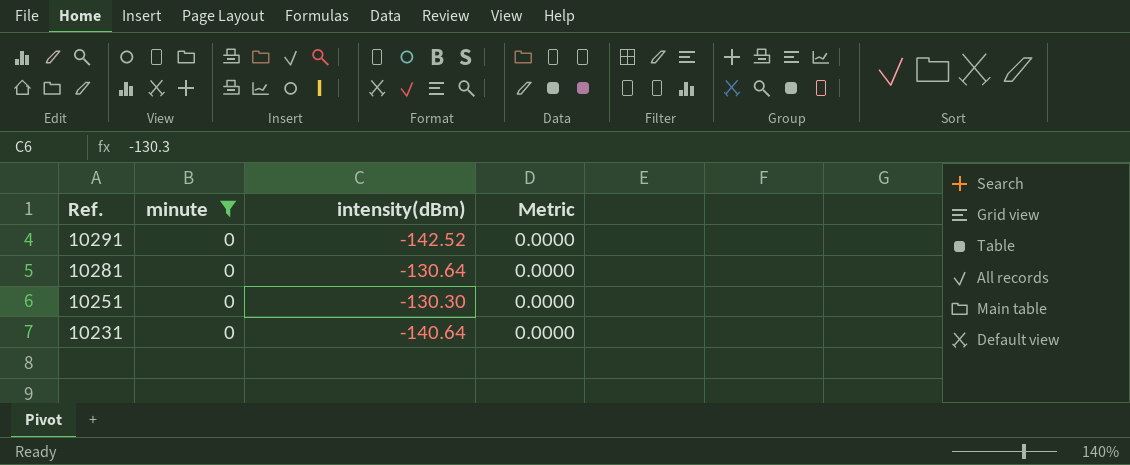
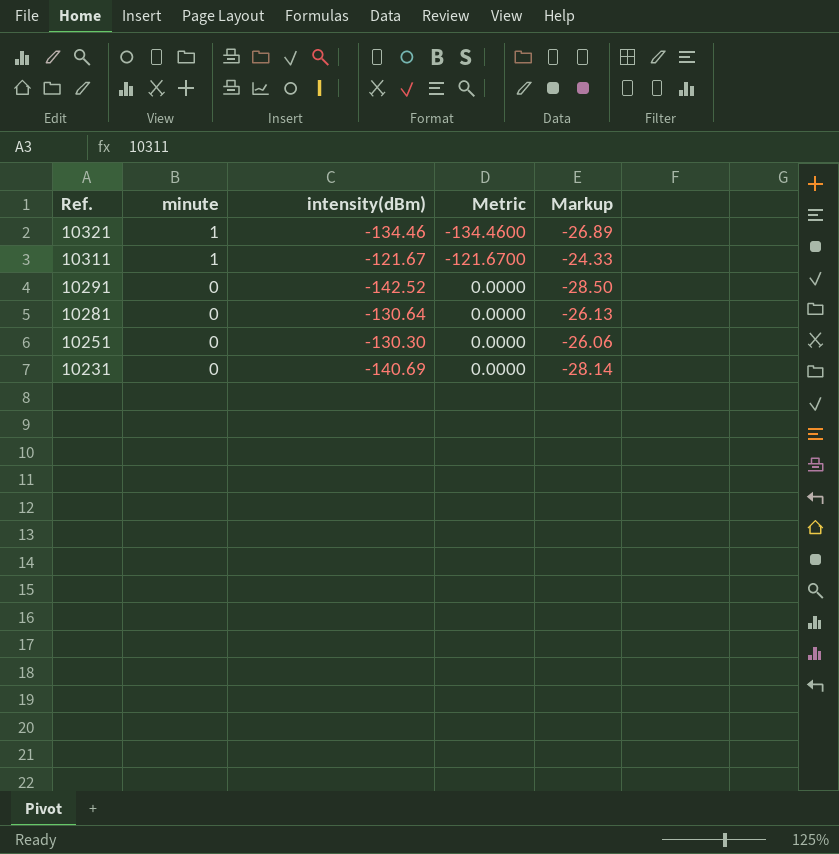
filter: minute = 0 -> none
column Markup | formula: none -> [intensity(dBm)] * 0.2
10231 | intensity(dBm): -140.64 -> -140.69

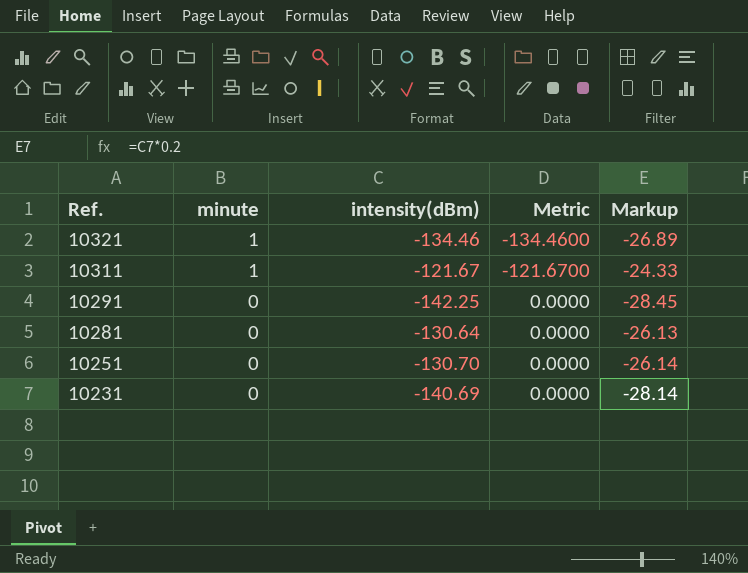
10291 | intensity(dBm): -142.52 -> -142.25
10291 | Markup: -28.50 -> -28.45
10251 | intensity(dBm): -130.30 -> -130.70
10251 | Markup: -26.06 -> -26.14

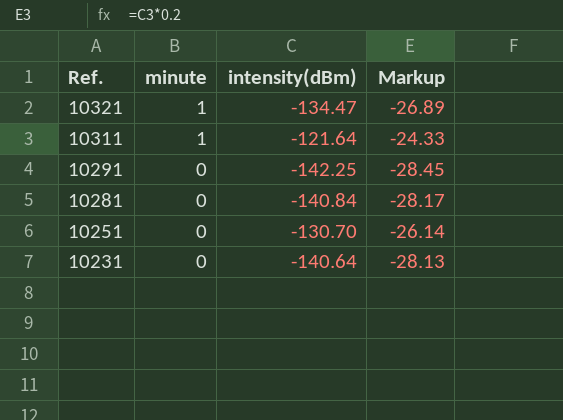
column Metric | formula: [minute] * [intensity(dBm)] -> none
10321 | intensity(dBm): -134.46 -> -134.47
10311 | intensity(dBm): -121.67 -> -121.64
10281 | intensity(dBm): -130.64 -> -140.84
10281 | Markup: -26.13 -> -28.17
10231 | intensity(dBm): -140.69 -> -140.64
10231 | Markup: -28.14 -> -28.13

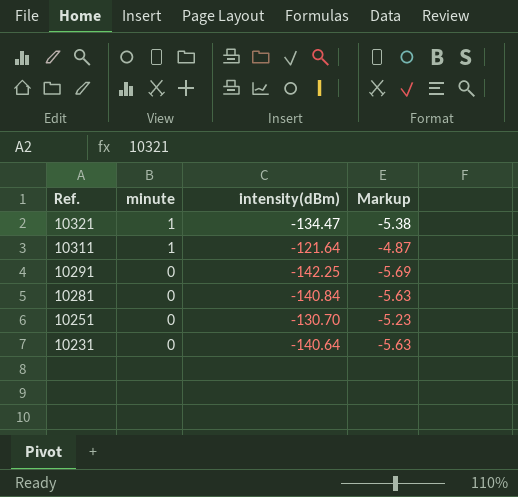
column Markup | formula: [intensity(dBm)] * 0.2 -> [intensity(dBm)] * 0.04

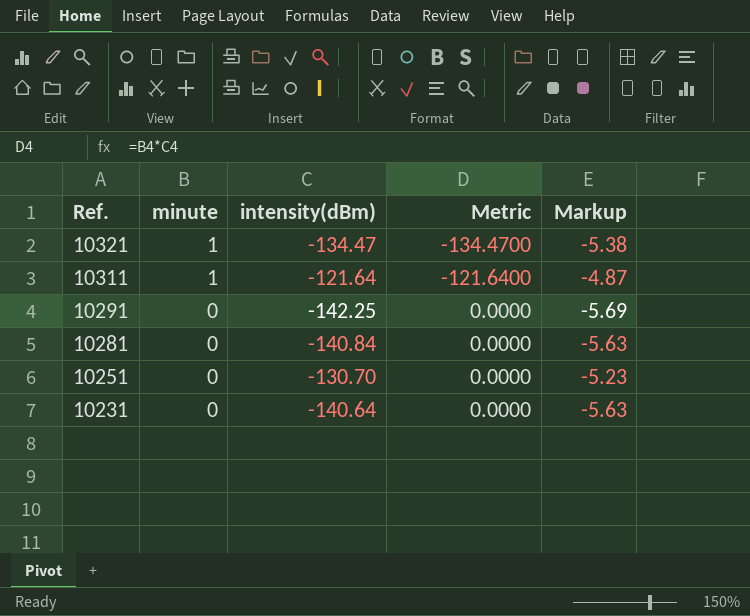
column Metric | formula: none -> [minute] * [intensity(dBm)]

